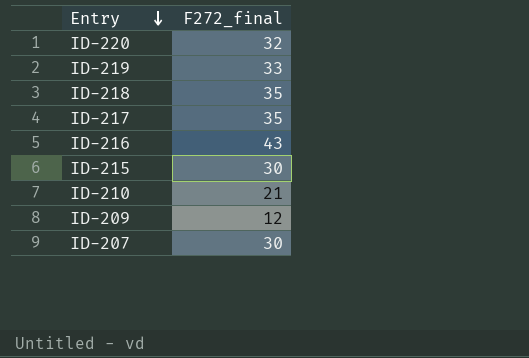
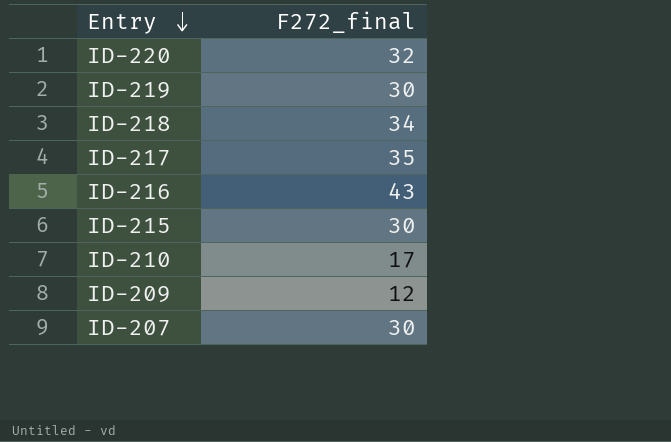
ID-219 | F272_final: 33 -> 30
ID-218 | F272_final: 35 -> 34
ID-210 | F272_final: 21 -> 17

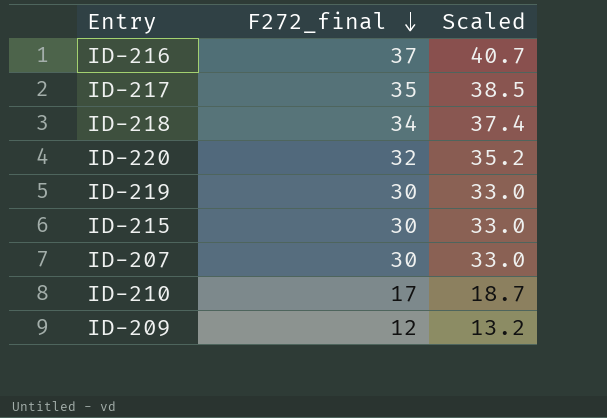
row order: Entry descending -> F272_final descending
column Scaled | formula: none -> [F272_final] * 1.1
ID-216 | F272_final: 43 -> 37

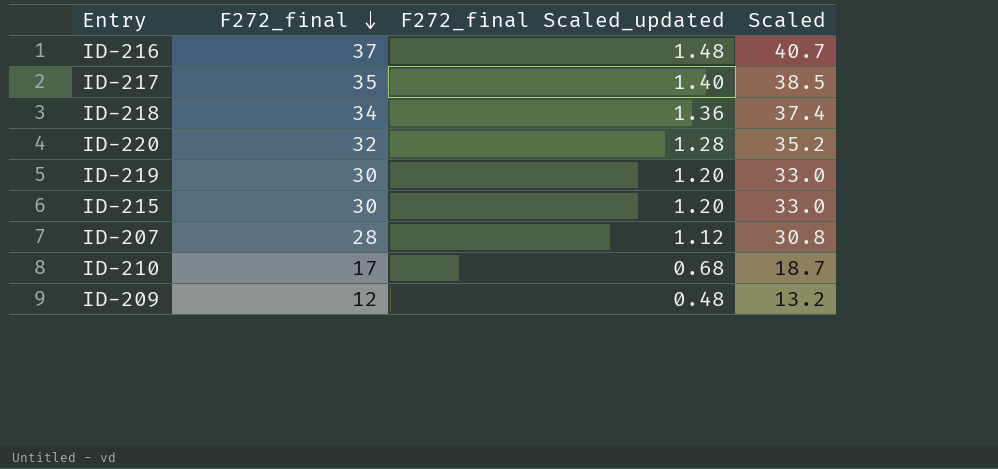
column F272_final Scaled_updated | formula: none -> [F272_final] * 0.04
ID-207 | F272_final: 30 -> 28
ID-207 | Scaled: 33.0 -> 30.8

